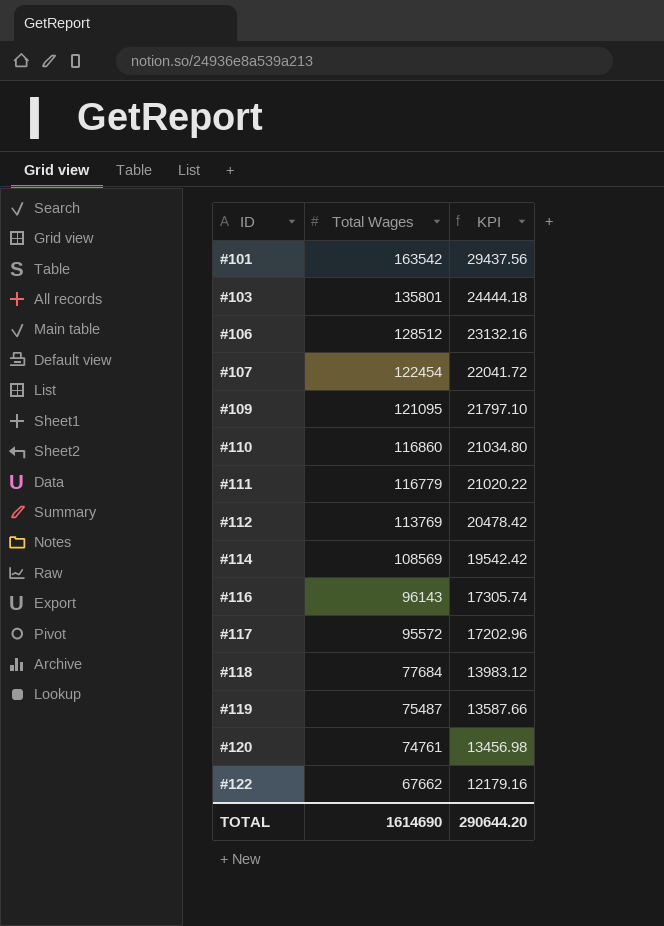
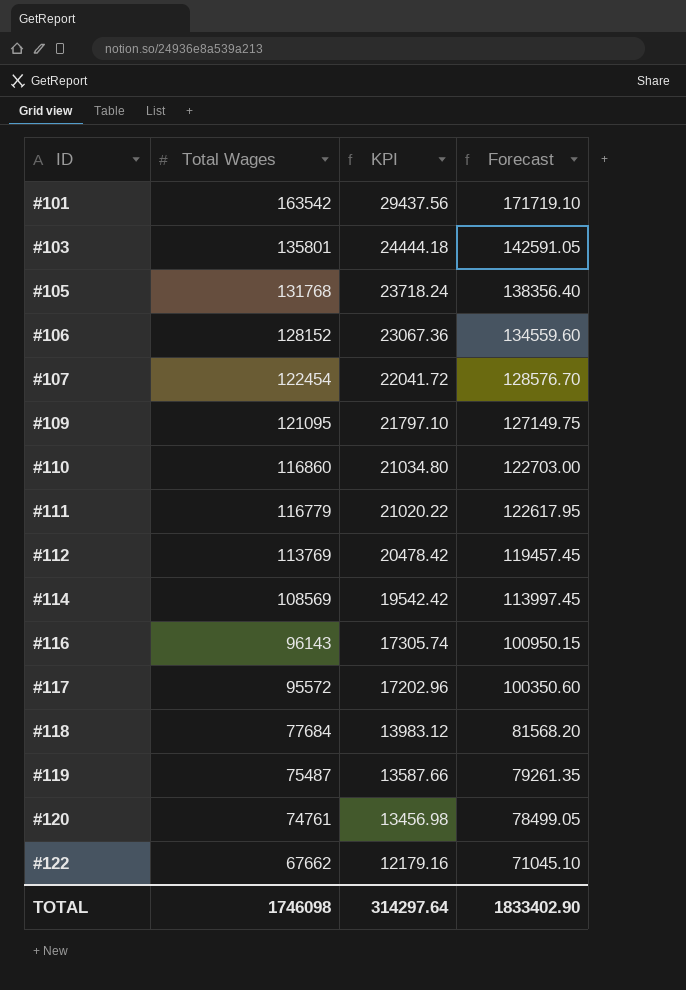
column Forecast | formula: none -> [Total Wages] * 1.05
row #105: none -> 131768 | 23718.24 | 138356.40
#106 | Total Wages: 128512 -> 128152
#106 | KPI: 23132.16 -> 23067.36
TOTAL | Total Wages: 1614690 -> 1746098
TOTAL | KPI: 290644.20 -> 314297.64

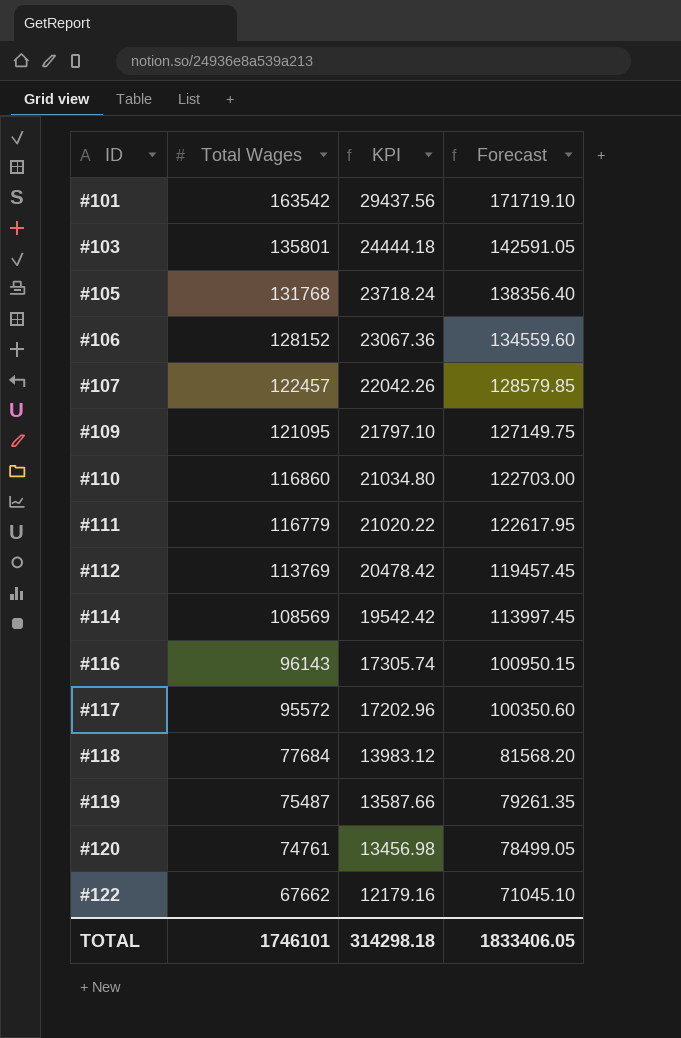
#107 | Total Wages: 122454 -> 122457
#107 | KPI: 22041.72 -> 22042.26
#107 | Forecast: 128576.70 -> 128579.85
TOTAL | Total Wages: 1746098 -> 1746101
TOTAL | KPI: 314297.64 -> 314298.18
TOTAL | Forecast: 1833402.90 -> 1833406.05

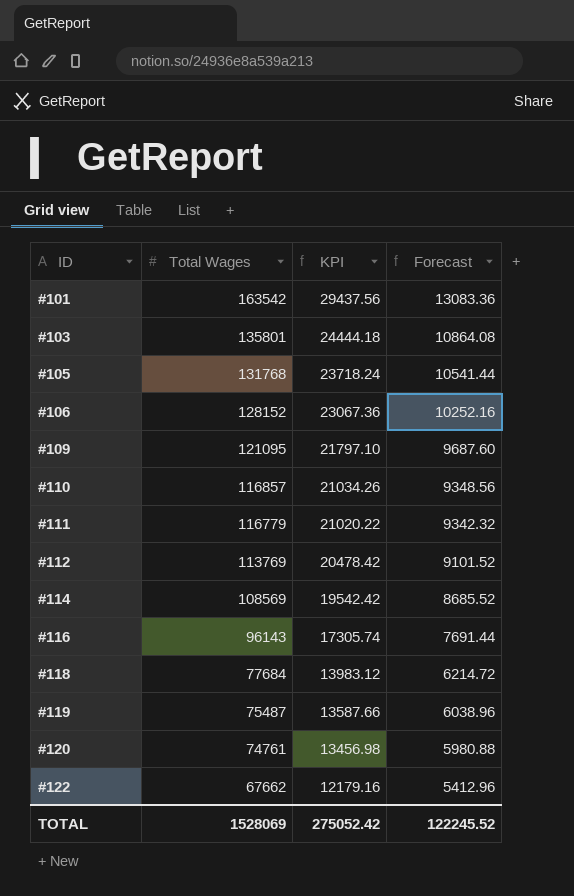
column Forecast | formula: [Total Wages] * 1.05 -> [Total Wages] * 0.08
row #107: 122457 | 22042.26 | 128579.85 -> none
row #117: 95572 | 17202.96 | 100350.60 -> none
#110 | Total Wages: 116860 -> 116857
#110 | KPI: 21034.80 -> 21034.26
TOTAL | Total Wages: 1746101 -> 1528069
TOTAL | KPI: 314298.18 -> 275052.42
TOTAL | Forecast: 1833406.05 -> 122245.52

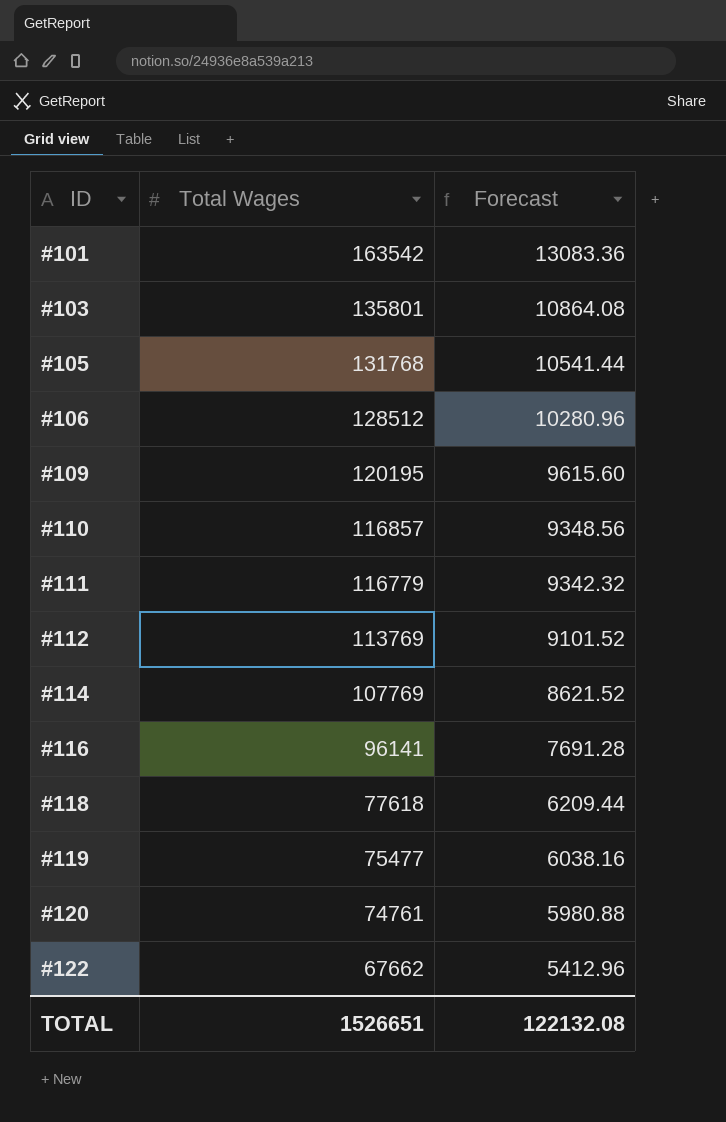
column KPI | formula: [Total Wages] * 0.18 -> none
#106 | Total Wages: 128152 -> 128512
#106 | Forecast: 10252.16 -> 10280.96
#109 | Total Wages: 121095 -> 120195
#109 | Forecast: 9687.60 -> 9615.60
#114 | Total Wages: 108569 -> 107769
#114 | Forecast: 8685.52 -> 8621.52
#116 | Total Wages: 96143 -> 96141
#116 | Forecast: 7691.44 -> 7691.28
#118 | Total Wages: 77684 -> 77618
#118 | Forecast: 6214.72 -> 6209.44
#119 | Total Wages: 75487 -> 75477
#119 | Forecast: 6038.96 -> 6038.16
TOTAL | Total Wages: 1528069 -> 1526651
TOTAL | Forecast: 122245.52 -> 122132.08

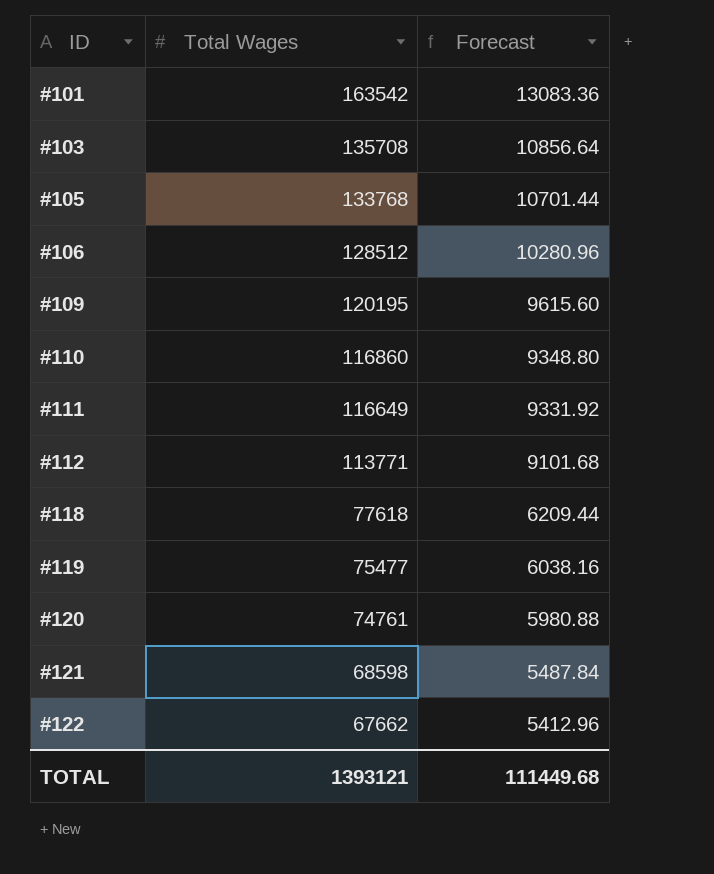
row #114: 107769 | 8621.52 -> none
row #116: 96141 | 7691.28 -> none
#103 | Total Wages: 135801 -> 135708
#103 | Forecast: 10864.08 -> 10856.64
#105 | Total Wages: 131768 -> 133768
#105 | Forecast: 10541.44 -> 10701.44
#110 | Total Wages: 116857 -> 116860
#110 | Forecast: 9348.56 -> 9348.80
#111 | Total Wages: 116779 -> 116649
#111 | Forecast: 9342.32 -> 9331.92
#112 | Total Wages: 113769 -> 113771
#112 | Forecast: 9101.52 -> 9101.68
row #121: none -> 68598 | 5487.84
TOTAL | Total Wages: 1526651 -> 1393121
TOTAL | Forecast: 122132.08 -> 111449.68

